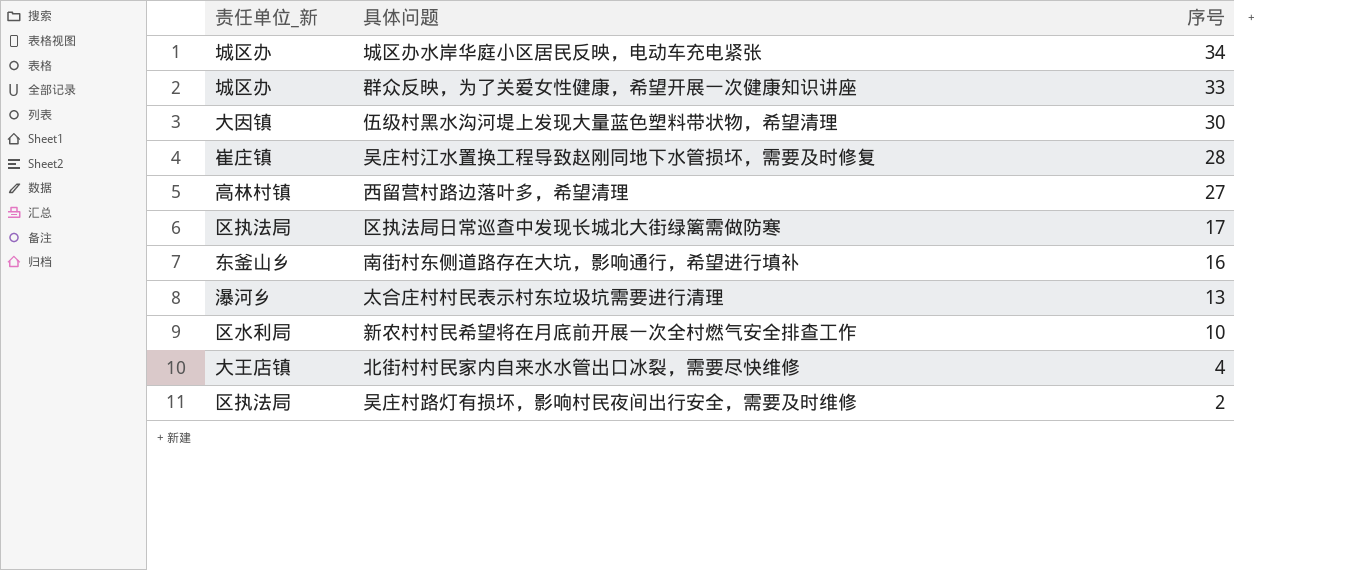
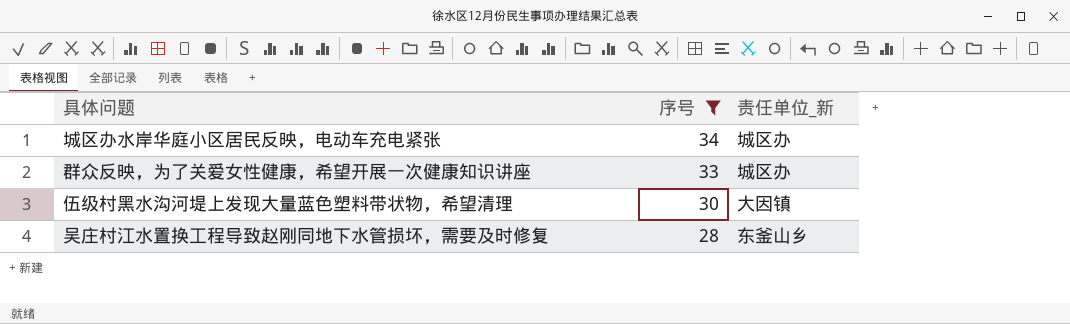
filter: none -> 序号 >= 28
column 责任单位_新 | position: 1 -> 3
吴庄村江水置换工程导致赵刚同地下水管损坏，需要及时修复 | 责任单位_新: 崔庄镇 -> 东釜山乡

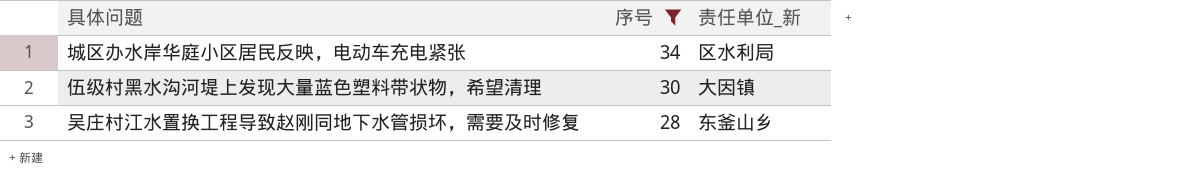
row 群众反映，为了关爱女性健康，希望开展一次健康知识讲座: 33 | 城区办 -> none
城区办水岸华庭小区居民反映，电动车充电紧张 | 责任单位_新: 城区办 -> 区水利局

